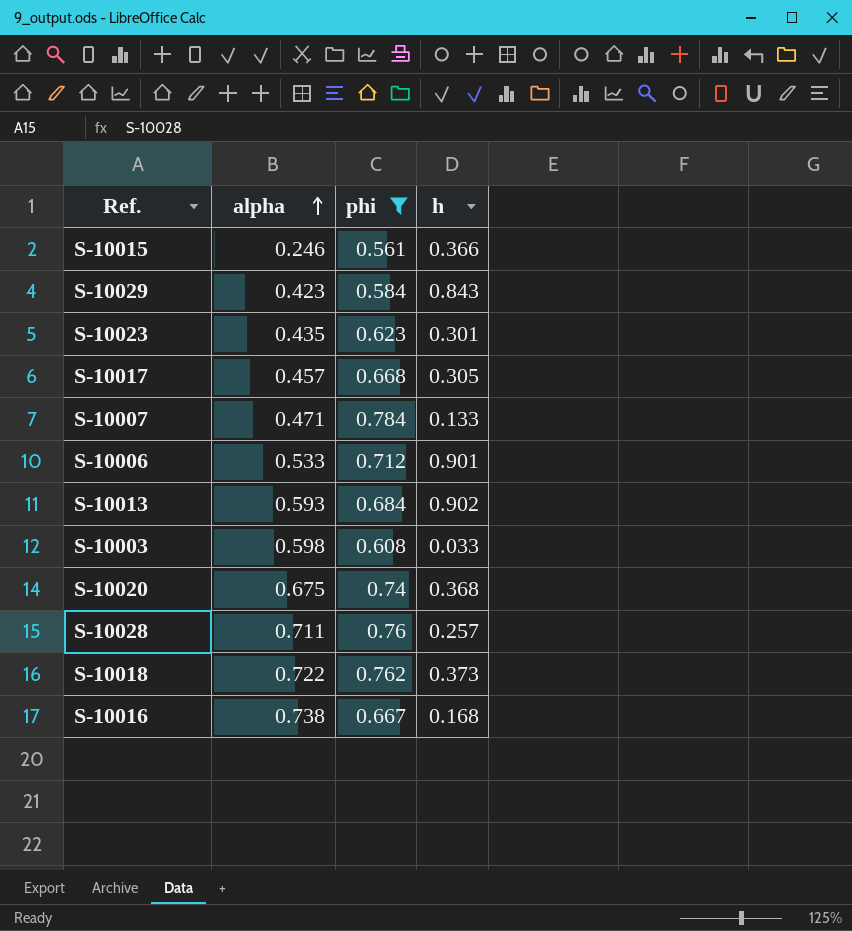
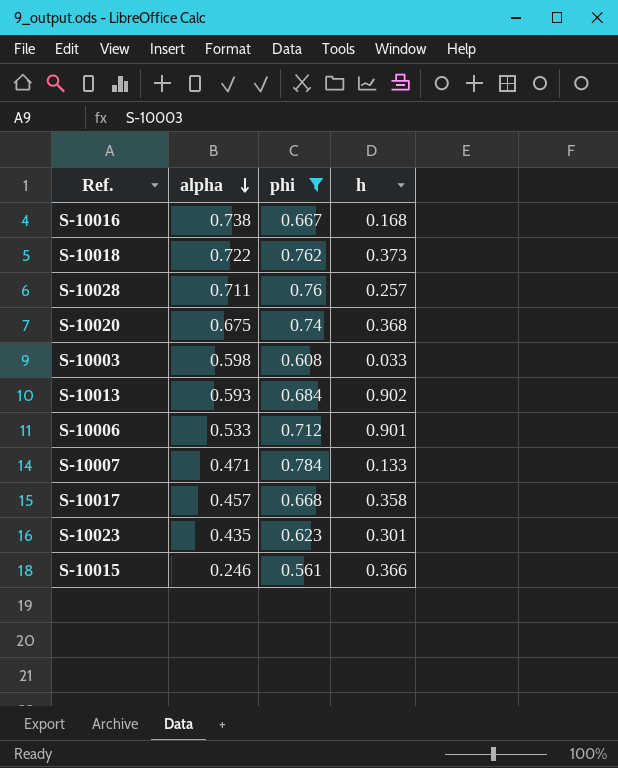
row order: alpha ascending -> alpha descending
row S-10029: 0.423 | 0.584 | 0.843 -> none
S-10017 | h: 0.305 -> 0.358

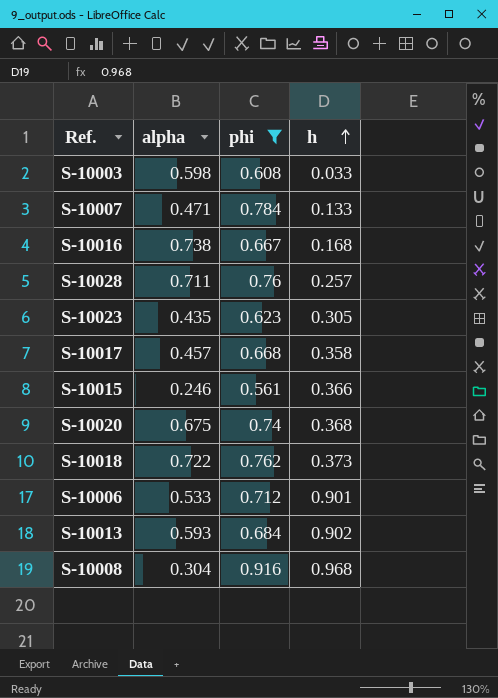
row order: alpha descending -> h ascending
S-10023 | h: 0.301 -> 0.305
row S-10008: none -> 0.304 | 0.916 | 0.968

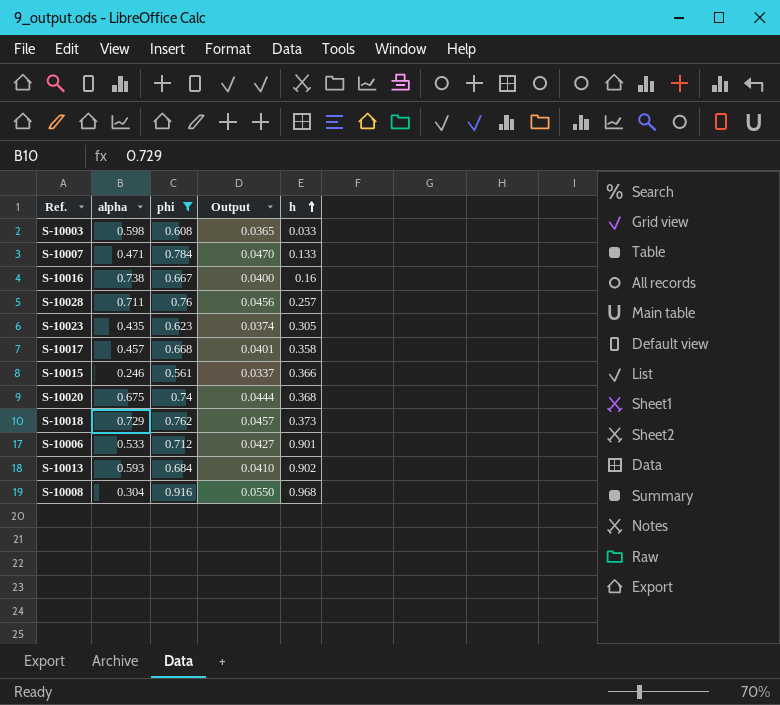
column Output | formula: none -> [phi] * 0.06
S-10016 | h: 0.168 -> 0.16
S-10018 | alpha: 0.722 -> 0.729

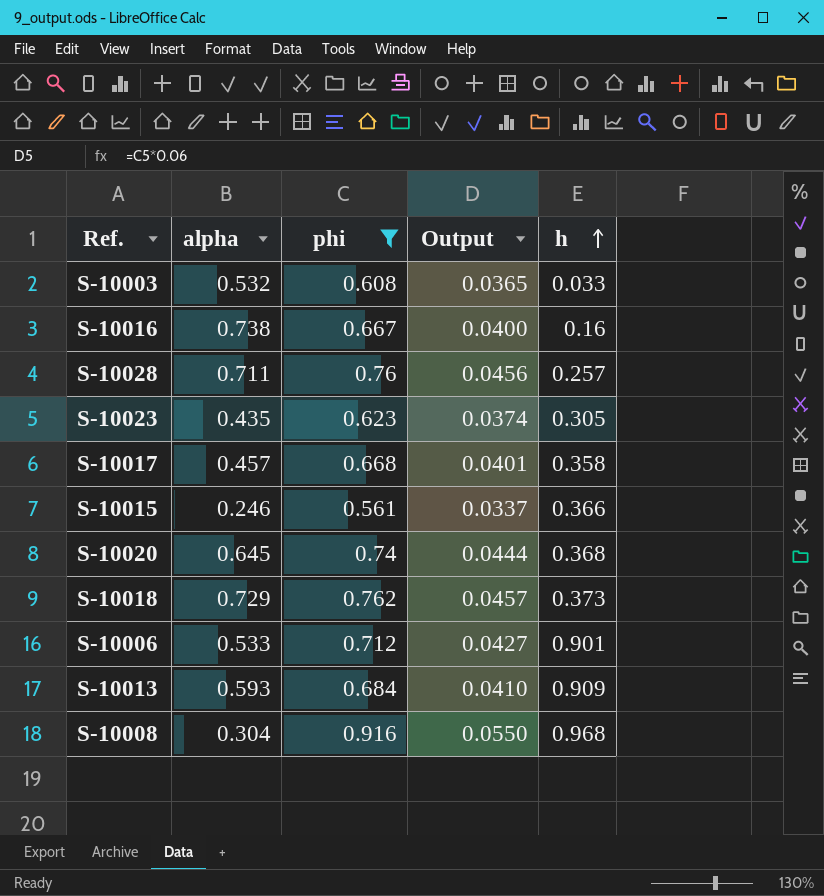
row S-10007: 0.471 | 0.784 | 0.0470 | 0.133 -> none
S-10003 | alpha: 0.598 -> 0.532
S-10020 | alpha: 0.675 -> 0.645
S-10013 | h: 0.902 -> 0.909

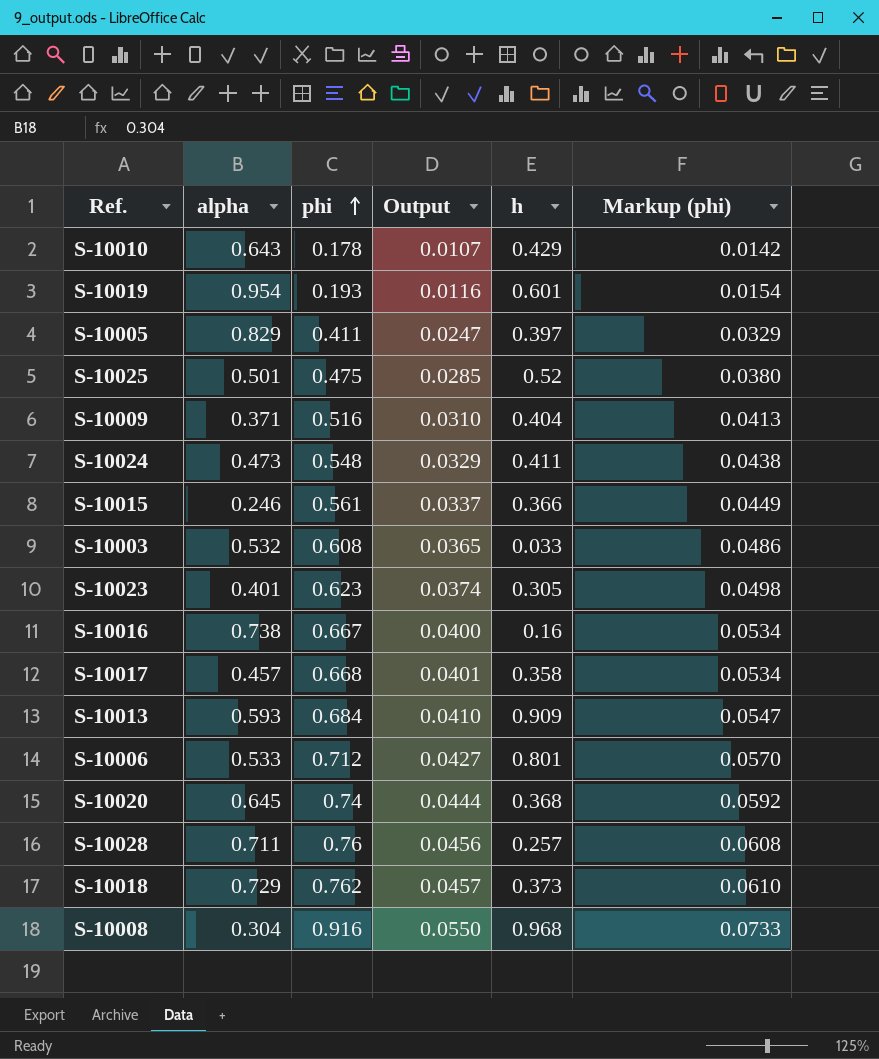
filter: phi >= 0.561 -> none
row order: h ascending -> phi ascending
column Markup (phi) | formula: none -> [phi] * 0.08
S-10023 | alpha: 0.435 -> 0.401
S-10006 | h: 0.901 -> 0.801

